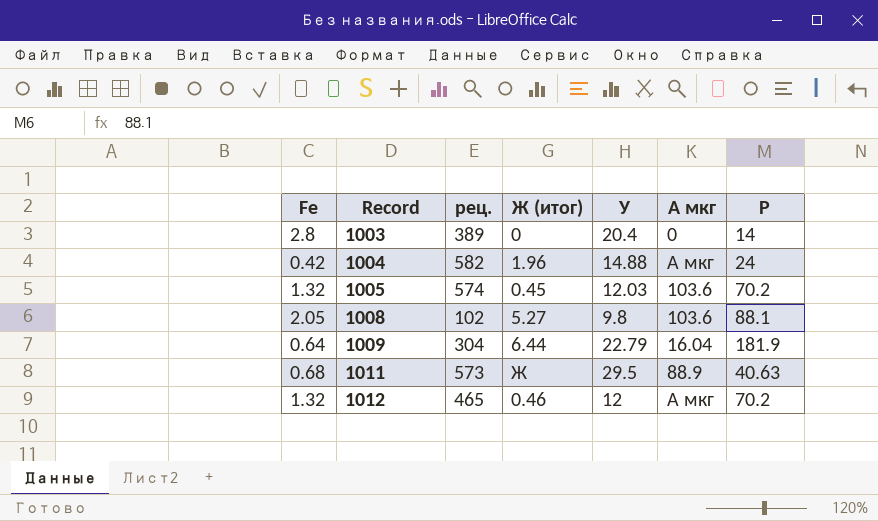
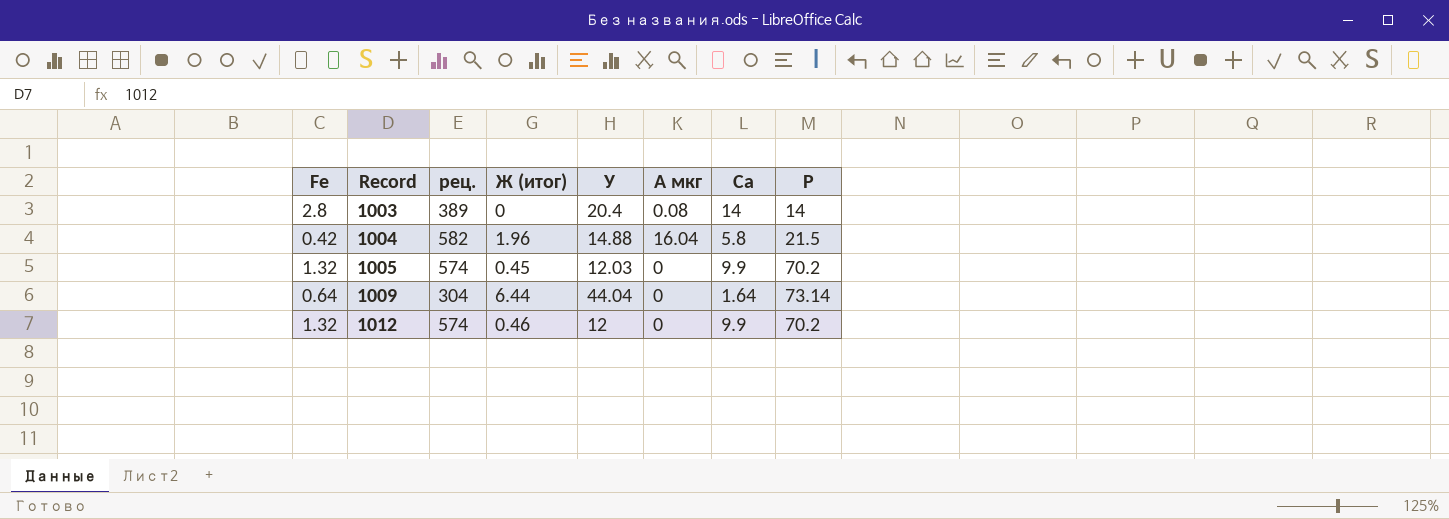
column Са | position: none -> 7
row 1008: 2.05 | 102 | 5.27 | 9.8 | 103.6 | 88.1 -> none
row 1011: 0.68 | 573 | Ж | 29.5 | 88.9 | 40.63 -> none
1003 | А мкг: 0 -> 0.08
1004 | А мкг: А мкг -> 16.04
1004 | Р: 24 -> 21.5
1005 | А мкг: 103.6 -> 0
1009 | У: 22.79 -> 44.04
1009 | А мкг: 16.04 -> 0
1009 | Р: 181.9 -> 73.14
1012 | рец.: 465 -> 574
1012 | А мкг: А мкг -> 0

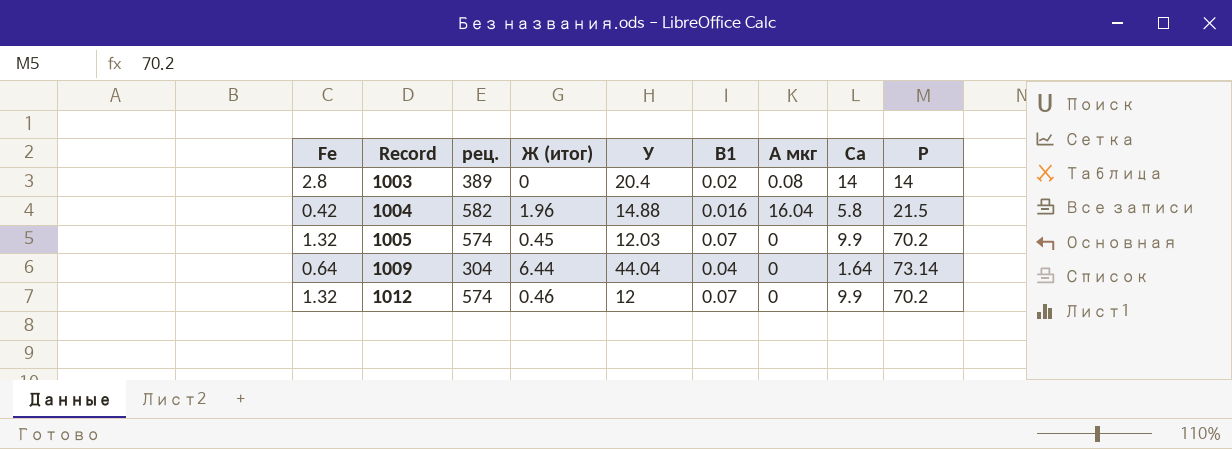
column В1 | position: none -> 6

